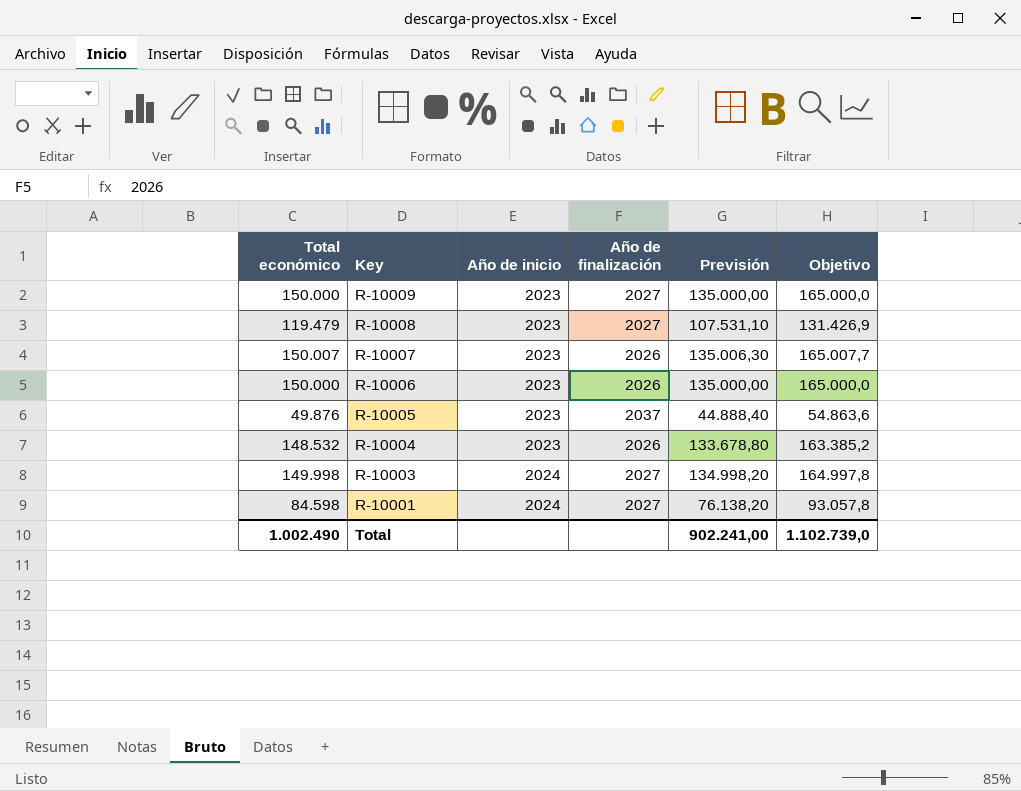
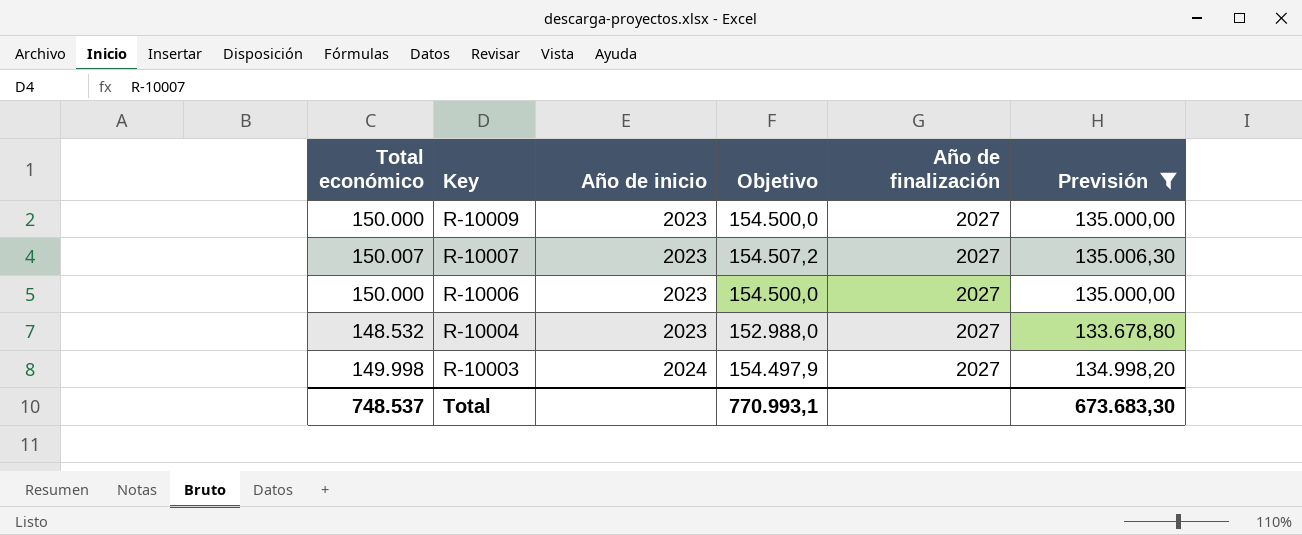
filter: none -> Previsión >= 133.678,80
column Objetivo | formula: [Total económico] * 1,1 -> [Total económico] * 1,03
column Objetivo | position: 6 -> 4
R-10007 | Año de finalización: 2026 -> 2027
R-10006 | Año de finalización: 2026 -> 2027
R-10004 | Año de finalización: 2026 -> 2027
Total | Total económico: 1.002.490 -> 748.537
Total | Objetivo: 1.102.739,0 -> 770.993,1
Total | Previsión: 902.241,00 -> 673.683,30

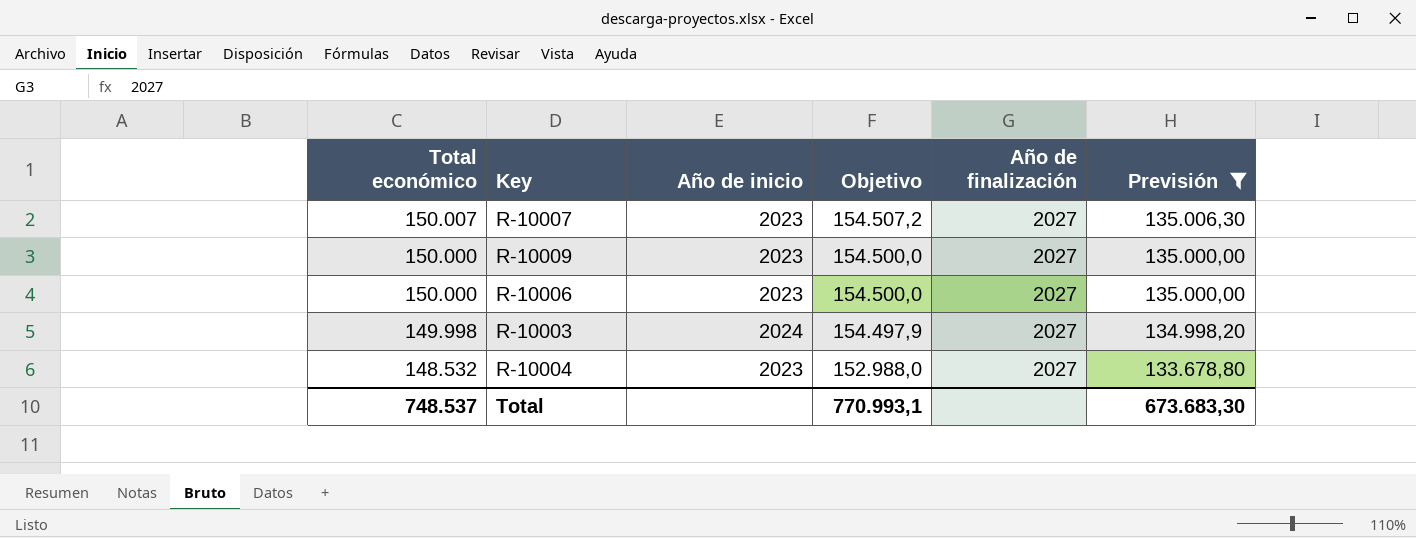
row order: Key descending -> Total económico descending

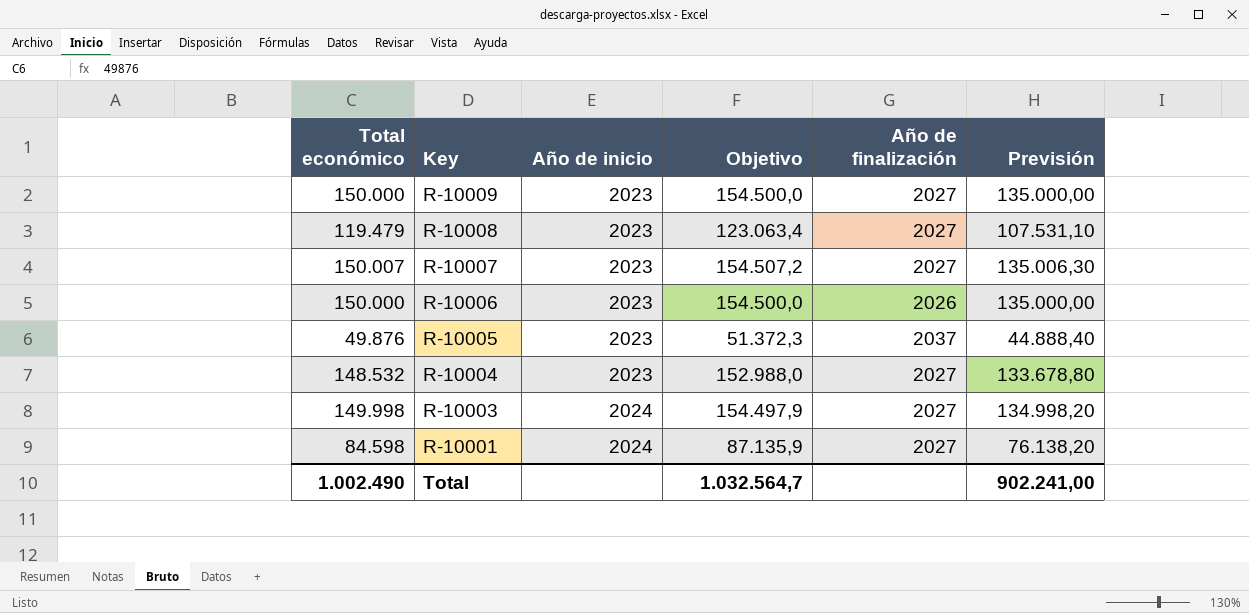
filter: Previsión >= 133.678,80 -> none
row order: Total económico descending -> Key descending
R-10006 | Año de finalización: 2027 -> 2026
Total | Total económico: 748.537 -> 1.002.490
Total | Objetivo: 770.993,1 -> 1.032.564,7
Total | Previsión: 673.683,30 -> 902.241,00

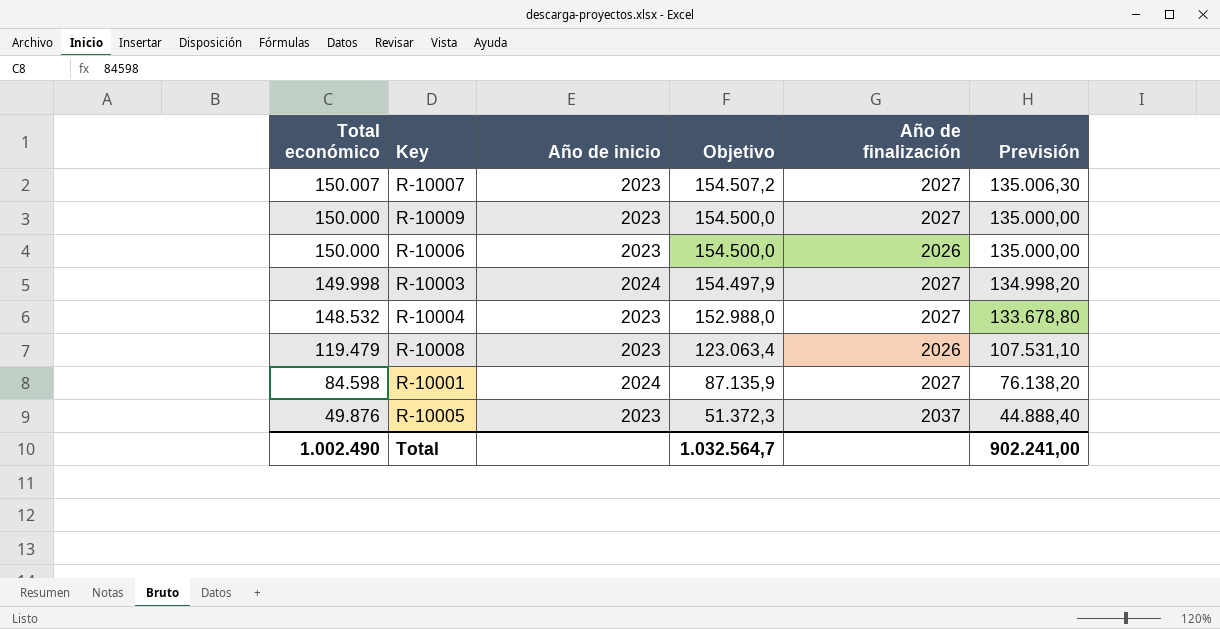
row order: Key descending -> Total económico descending
R-10008 | Año de finalización: 2027 -> 2026

